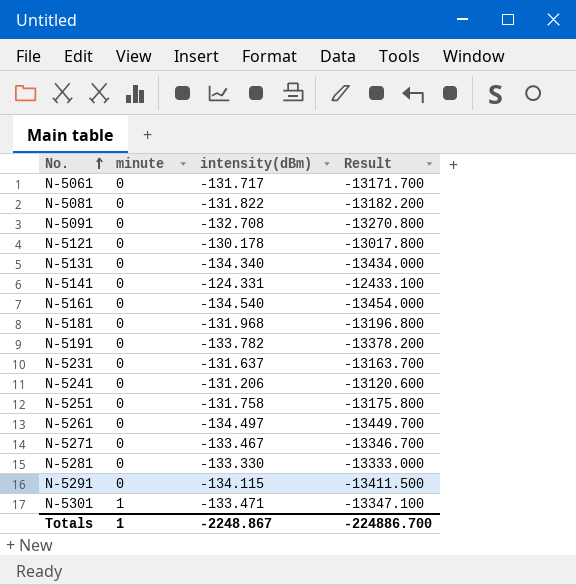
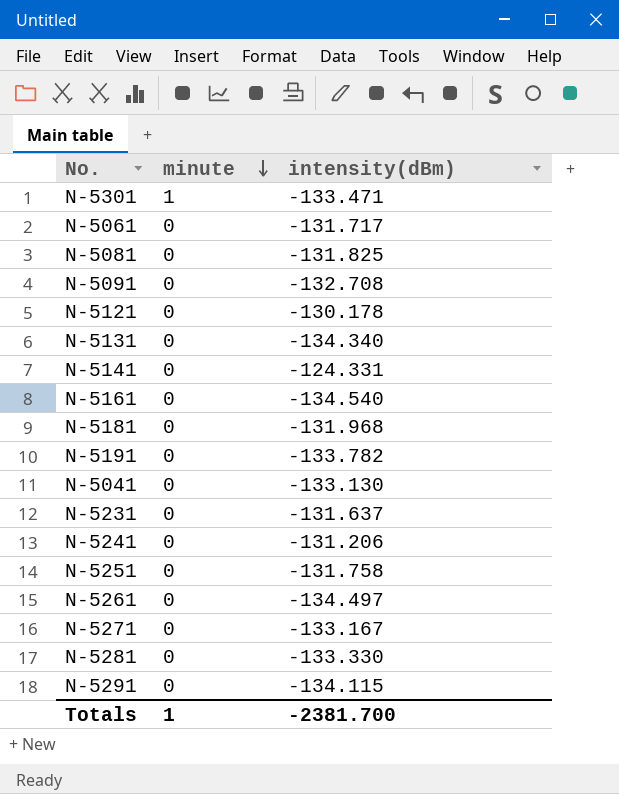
row order: No. ascending -> minute descending
column Result | formula: [intensity(dBm)] * 100 -> none
N-5081 | intensity(dBm): -131.822 -> -131.825
row N-5041: none -> 0 | -133.130
N-5271 | intensity(dBm): -133.467 -> -133.167
Totals | intensity(dBm): -2248.867 -> -2381.700

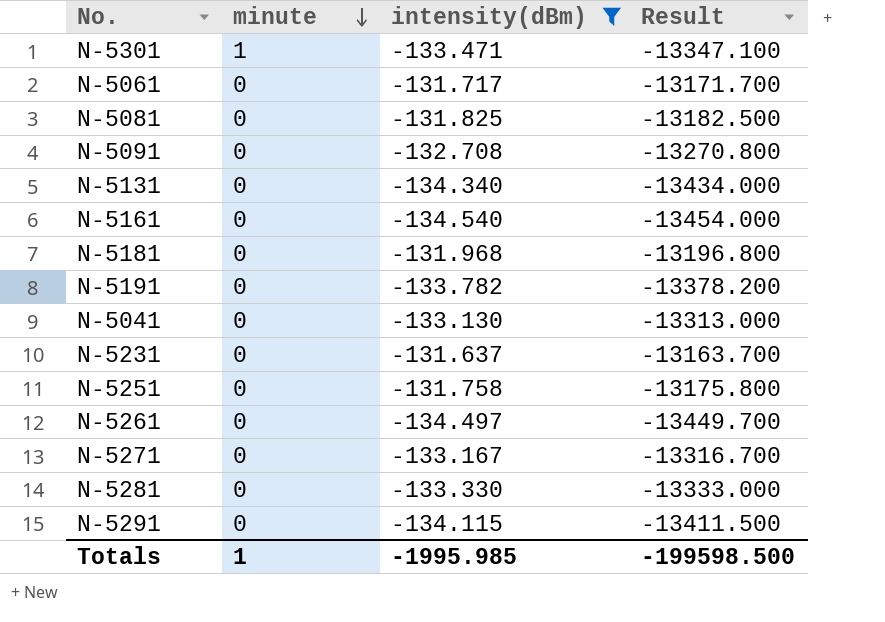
filter: none -> intensity(dBm) <= -131.637
column Result | formula: none -> [intensity(dBm)] * 100
Totals | intensity(dBm): -2381.700 -> -1995.985

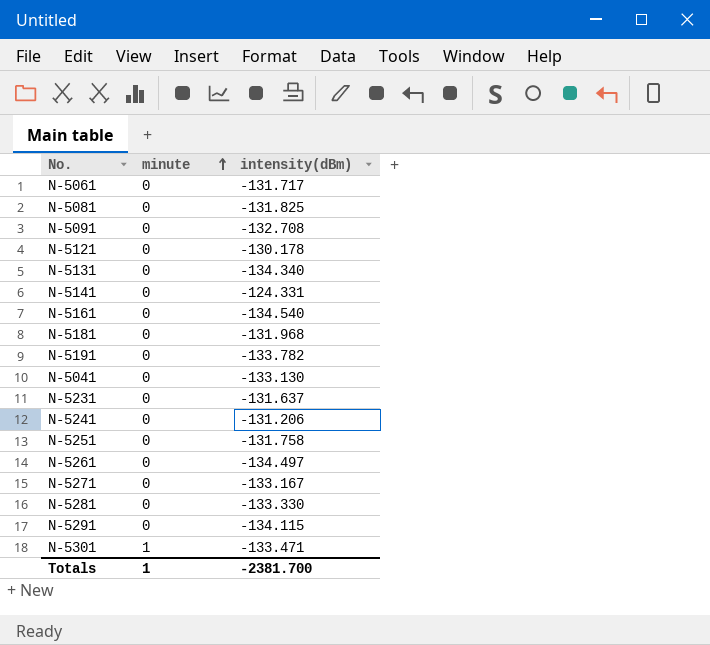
filter: intensity(dBm) <= -131.637 -> none
row order: minute descending -> minute ascending
column Result | formula: [intensity(dBm)] * 100 -> none
Totals | intensity(dBm): -1995.985 -> -2381.700

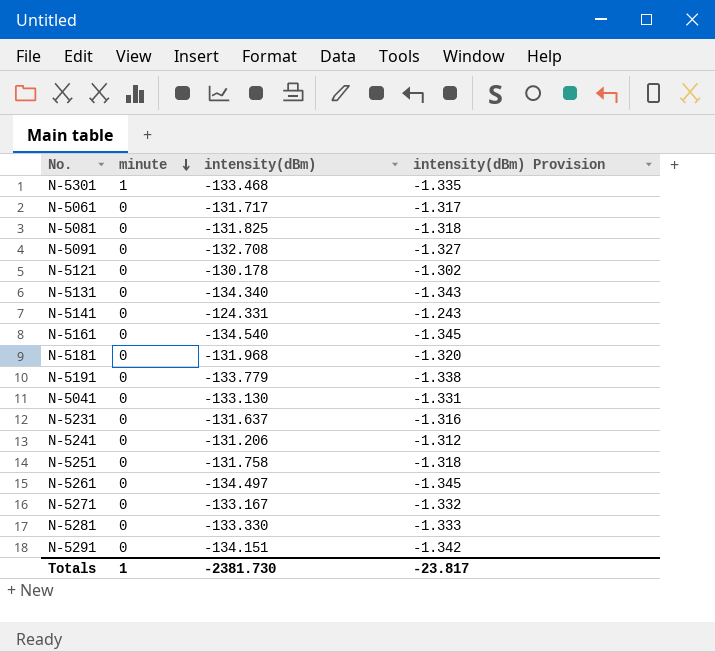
row order: minute ascending -> minute descending
column intensity(dBm) Provision | formula: none -> [intensity(dBm)] * 0.01
N-5301 | intensity(dBm): -133.471 -> -133.468
N-5191 | intensity(dBm): -133.782 -> -133.779
N-5291 | intensity(dBm): -134.115 -> -134.151
Totals | intensity(dBm): -2381.700 -> -2381.730

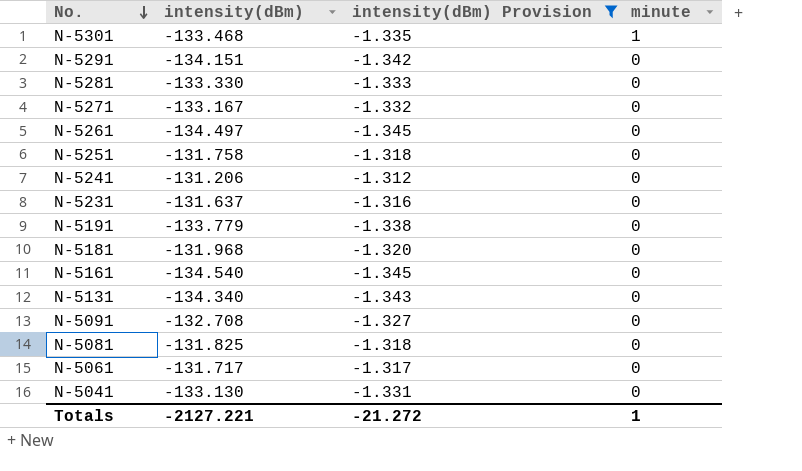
filter: none -> intensity(dBm) Provision <= -1.312
row order: minute descending -> No. descending
column minute | position: 2 -> 4
Totals | intensity(dBm): -2381.730 -> -2127.221
Totals | intensity(dBm) Provision: -23.817 -> -21.272

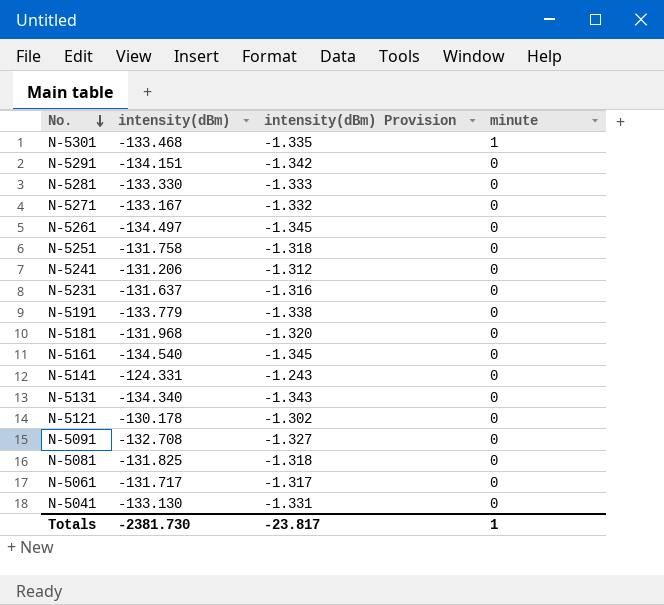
filter: intensity(dBm) Provision <= -1.312 -> none
Totals | intensity(dBm): -2127.221 -> -2381.730
Totals | intensity(dBm) Provision: -21.272 -> -23.817

